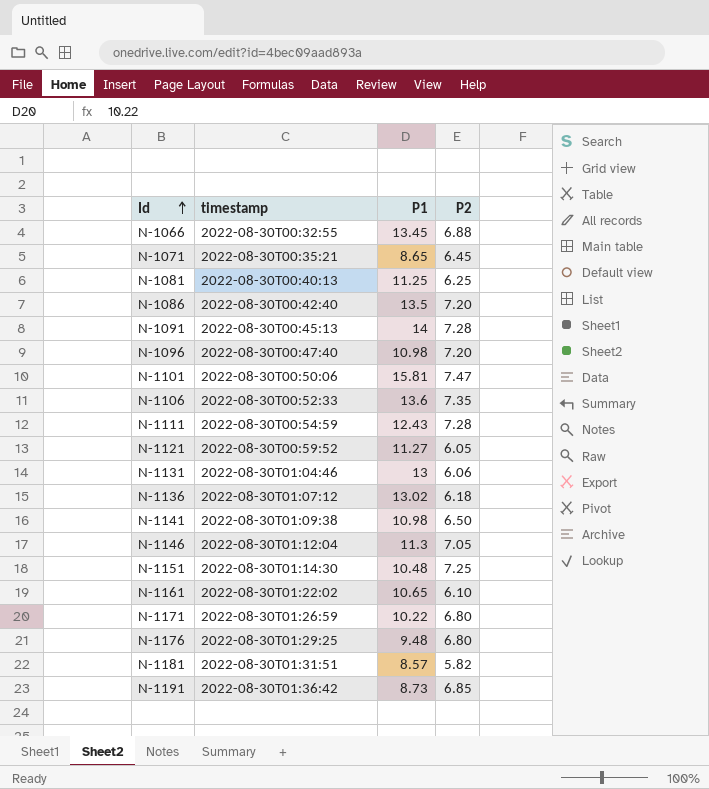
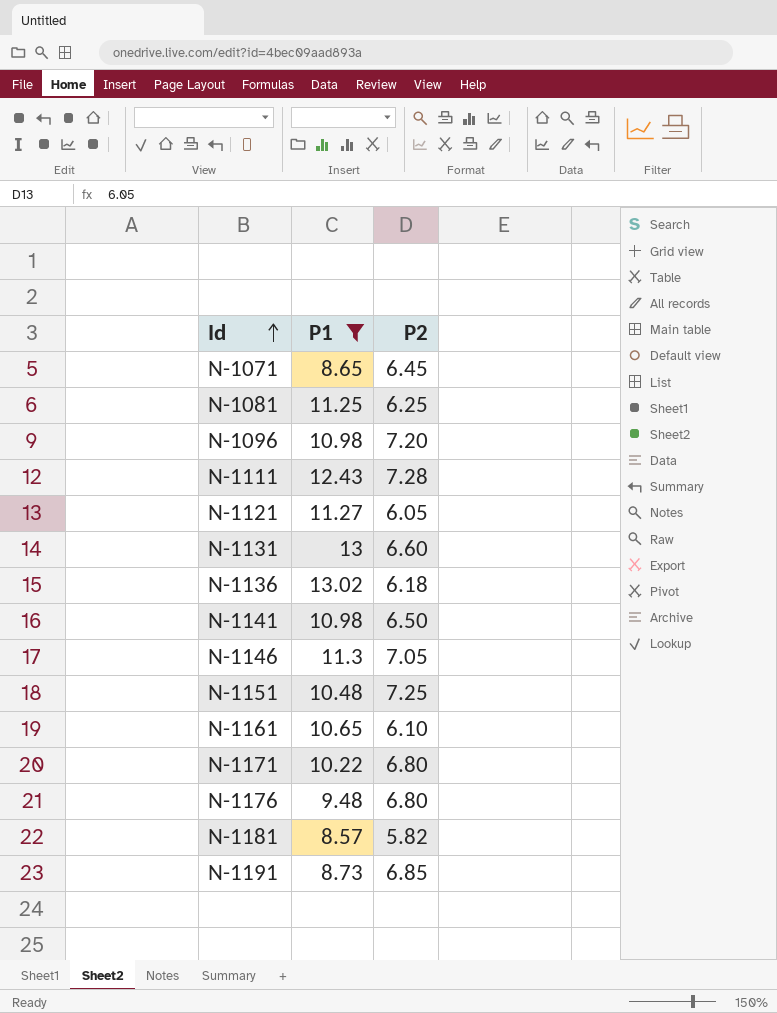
filter: none -> P1 <= 13.02
column timestamp | position: 2 -> none
N-1131 | P2: 6.06 -> 6.60

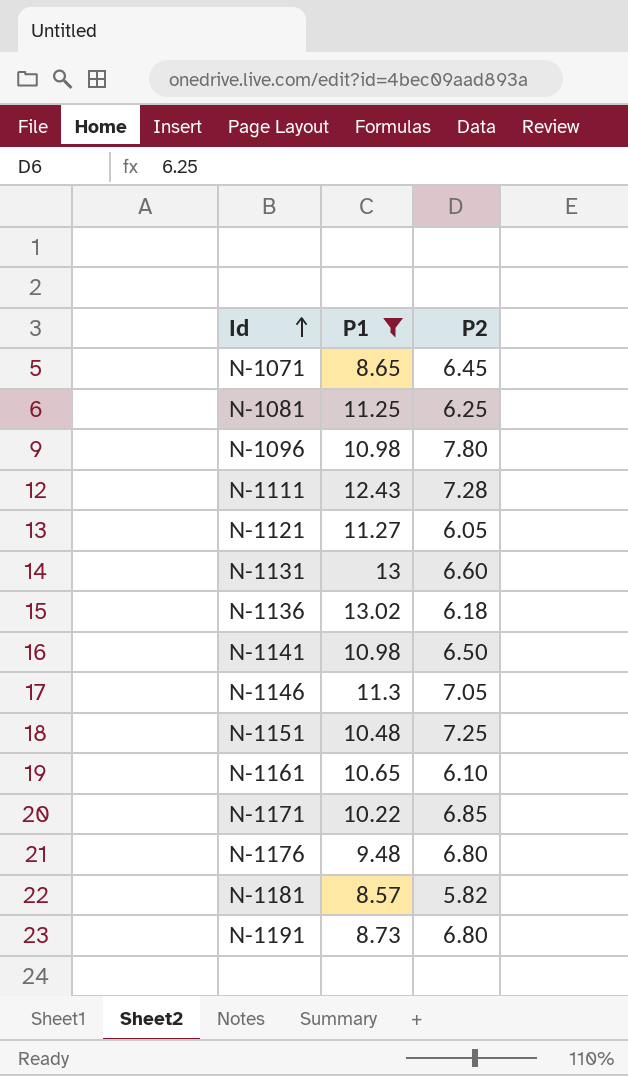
N-1096 | P2: 7.20 -> 7.80
N-1171 | P2: 6.80 -> 6.85
N-1191 | P2: 6.85 -> 6.80

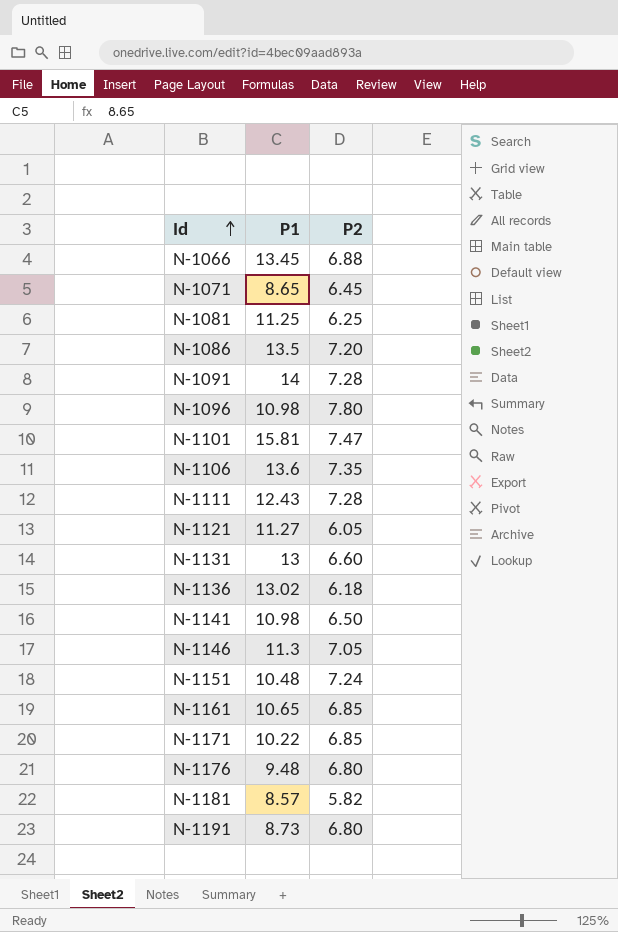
filter: P1 <= 13.02 -> none
N-1151 | P2: 7.25 -> 7.24
N-1161 | P2: 6.10 -> 6.85

